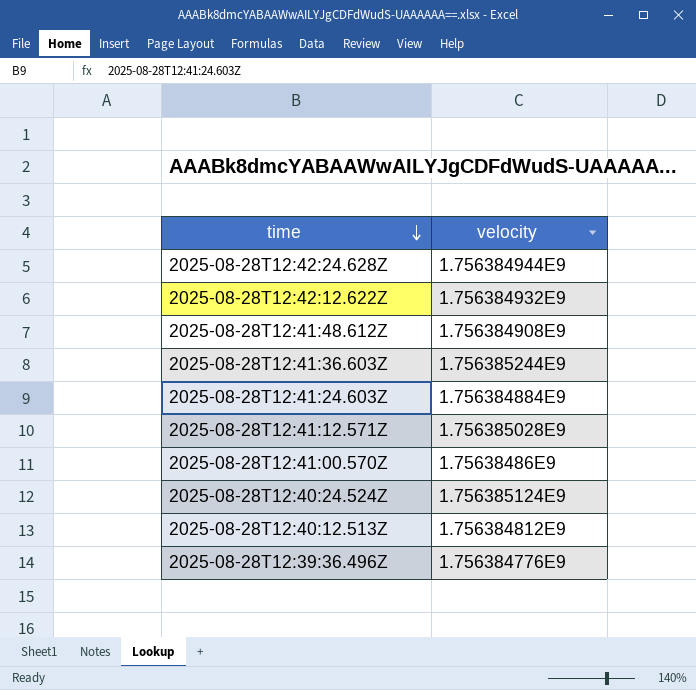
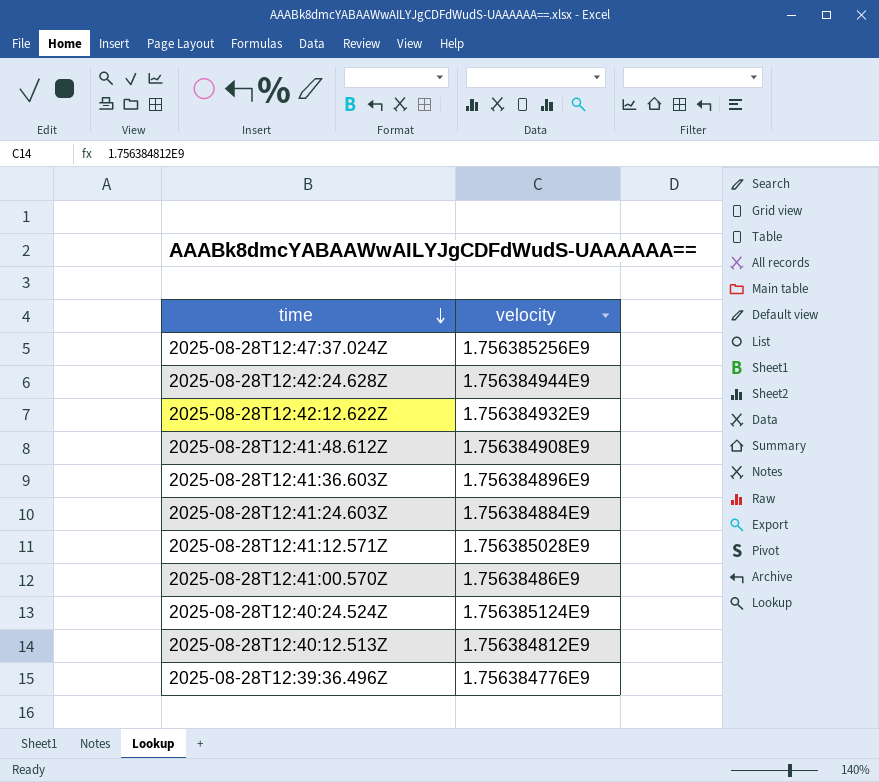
row 2025-08-28T12:47:37.024Z: none -> 1.756385256E9
2025-08-28T12:41:36.603Z | velocity: 1.756385244E9 -> 1.756384896E9

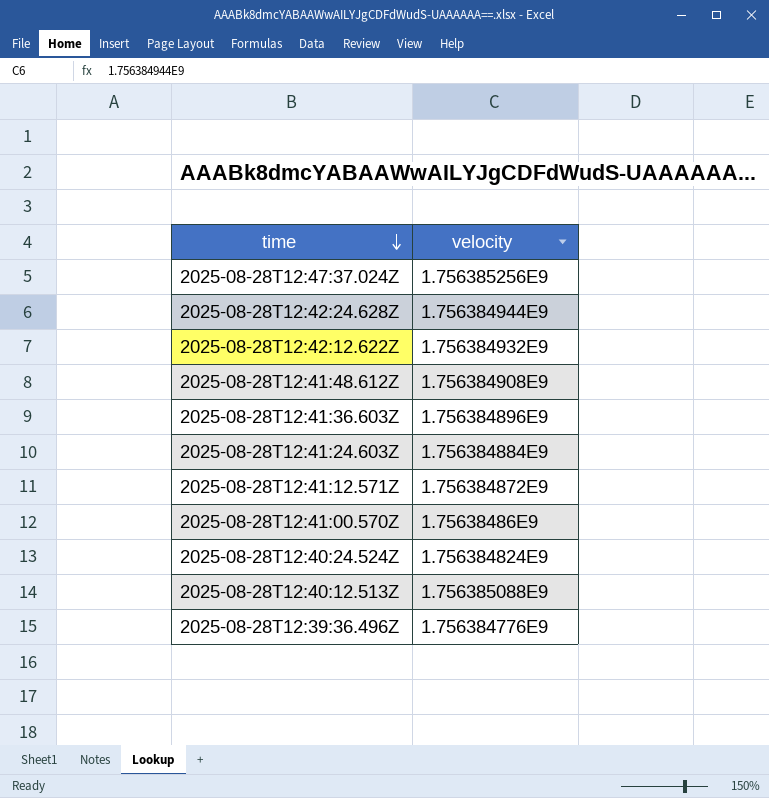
2025-08-28T12:41:12.571Z | velocity: 1.756385028E9 -> 1.756384872E9
2025-08-28T12:40:24.524Z | velocity: 1.756385124E9 -> 1.756384824E9
2025-08-28T12:40:12.513Z | velocity: 1.756384812E9 -> 1.756385088E9

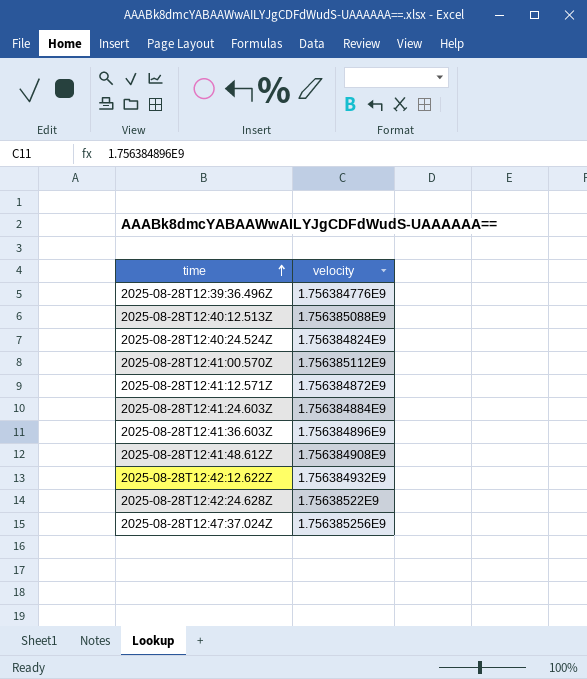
row order: time descending -> time ascending
2025-08-28T12:41:00.570Z | velocity: 1.75638486E9 -> 1.756385112E9
2025-08-28T12:42:24.628Z | velocity: 1.756384944E9 -> 1.75638522E9

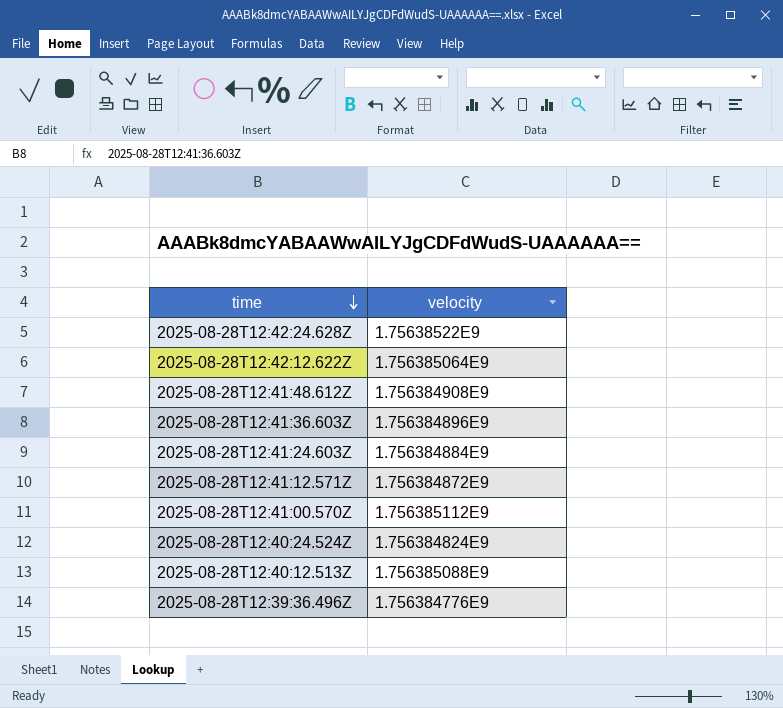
row order: time ascending -> time descending
row 2025-08-28T12:47:37.024Z: 1.756385256E9 -> none
2025-08-28T12:42:12.622Z | velocity: 1.756384932E9 -> 1.756385064E9

